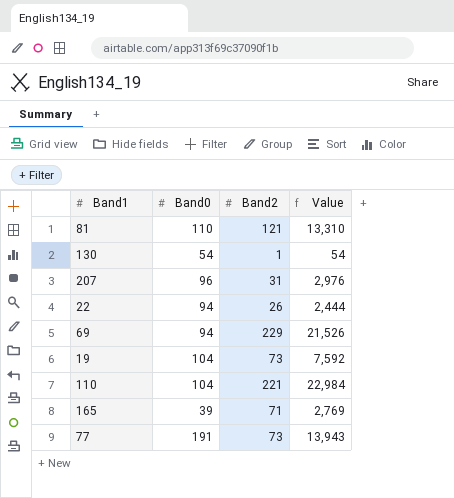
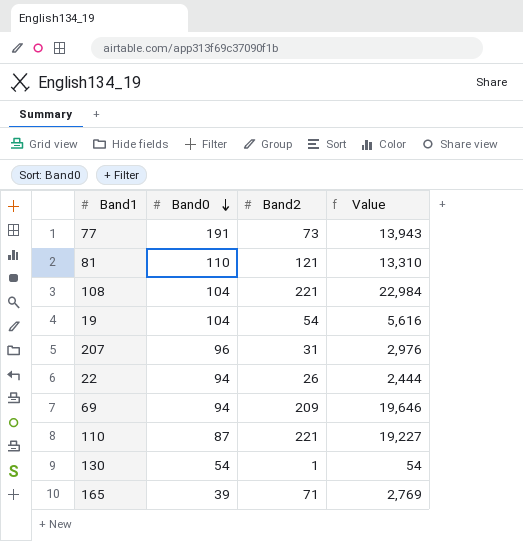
row order: none -> Band0 descending
row 108: none -> 104 | 221 | 22,984
19 | Band2: 73 -> 54
19 | Value: 7,592 -> 5,616
69 | Band2: 229 -> 209
69 | Value: 21,526 -> 19,646
110 | Band0: 104 -> 87
110 | Value: 22,984 -> 19,227

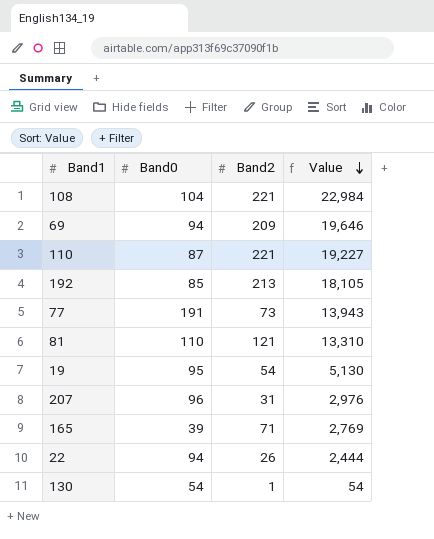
row order: Band0 descending -> Value descending
row 192: none -> 85 | 213 | 18,105
19 | Band0: 104 -> 95
19 | Value: 5,616 -> 5,130

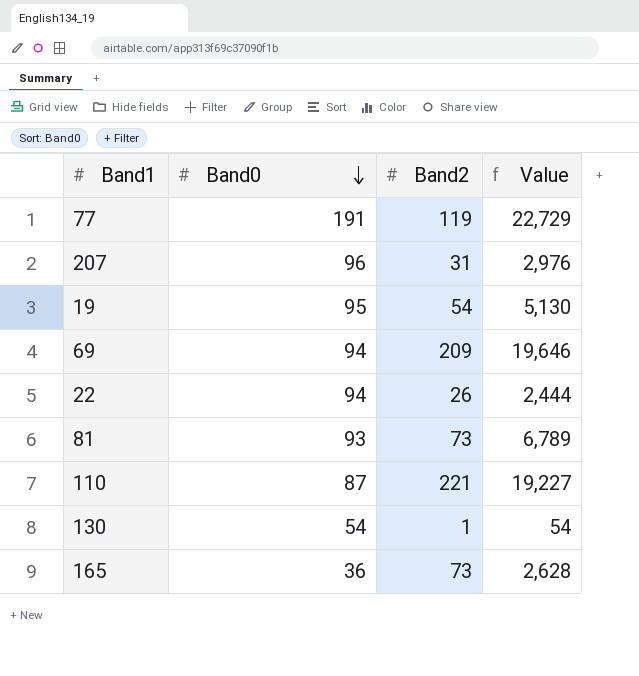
row order: Value descending -> Band0 descending
row 108: 104 | 221 | 22,984 -> none
row 192: 85 | 213 | 18,105 -> none
77 | Band2: 73 -> 119
77 | Value: 13,943 -> 22,729
81 | Band0: 110 -> 93
81 | Band2: 121 -> 73
81 | Value: 13,310 -> 6,789
165 | Band0: 39 -> 36
165 | Band2: 71 -> 73
165 | Value: 2,769 -> 2,628

